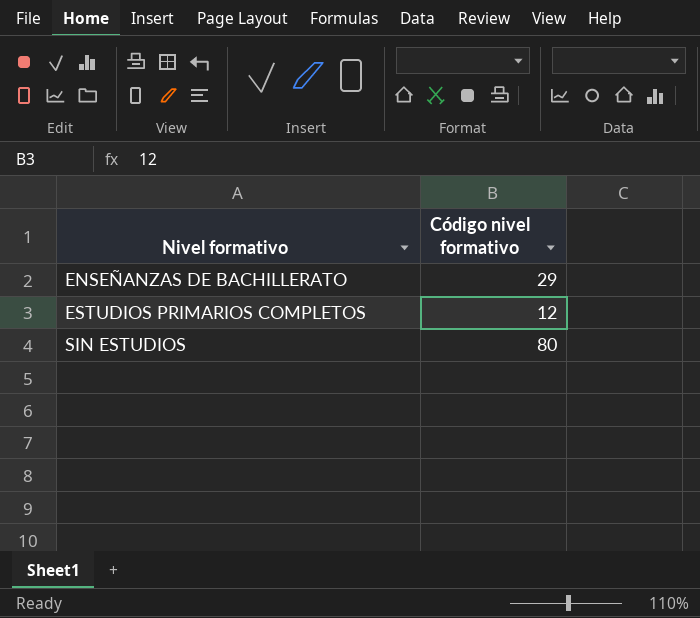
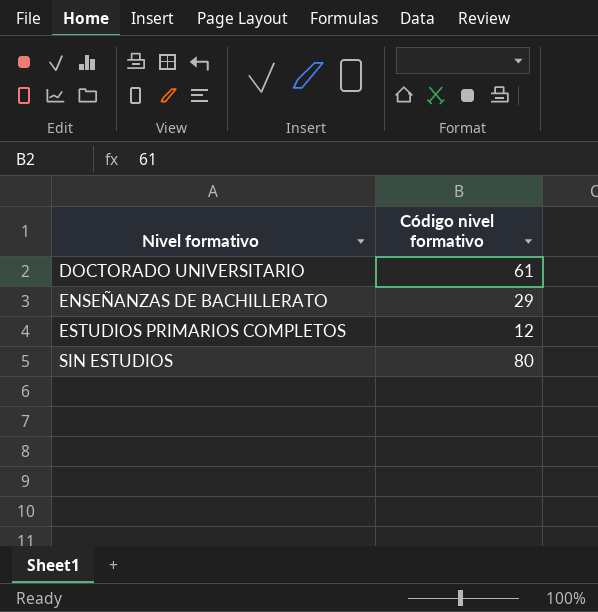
row DOCTORADO UNIVERSITARIO: none -> 61

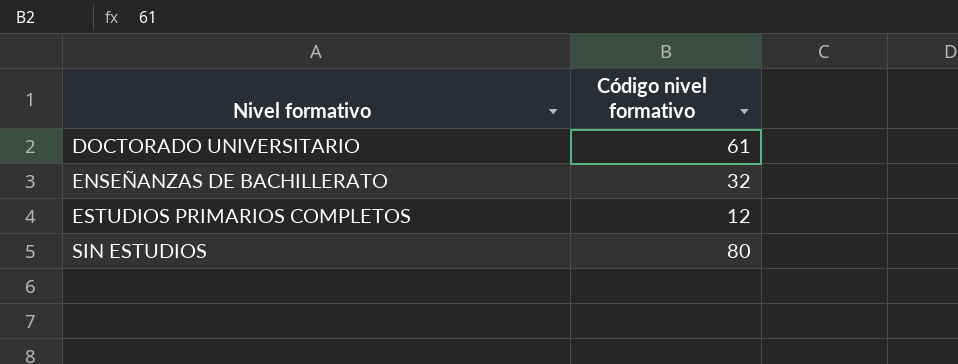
ENSEÑANZAS DE BACHILLERATO | Código nivel formativo: 29 -> 32

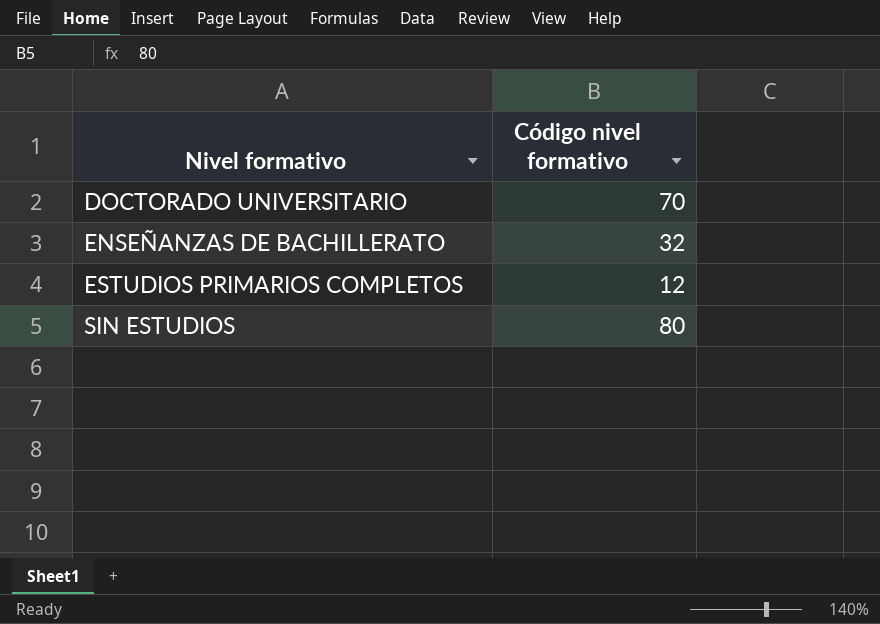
DOCTORADO UNIVERSITARIO | Código nivel formativo: 61 -> 70

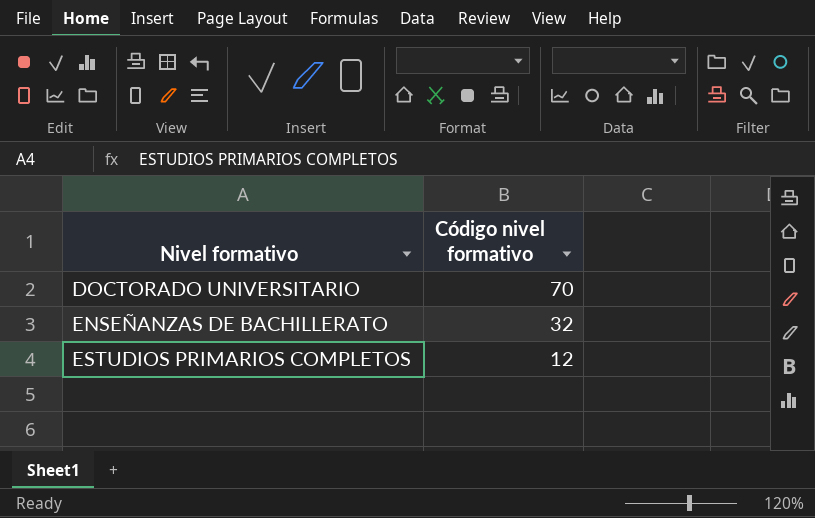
row SIN ESTUDIOS: 80 -> none

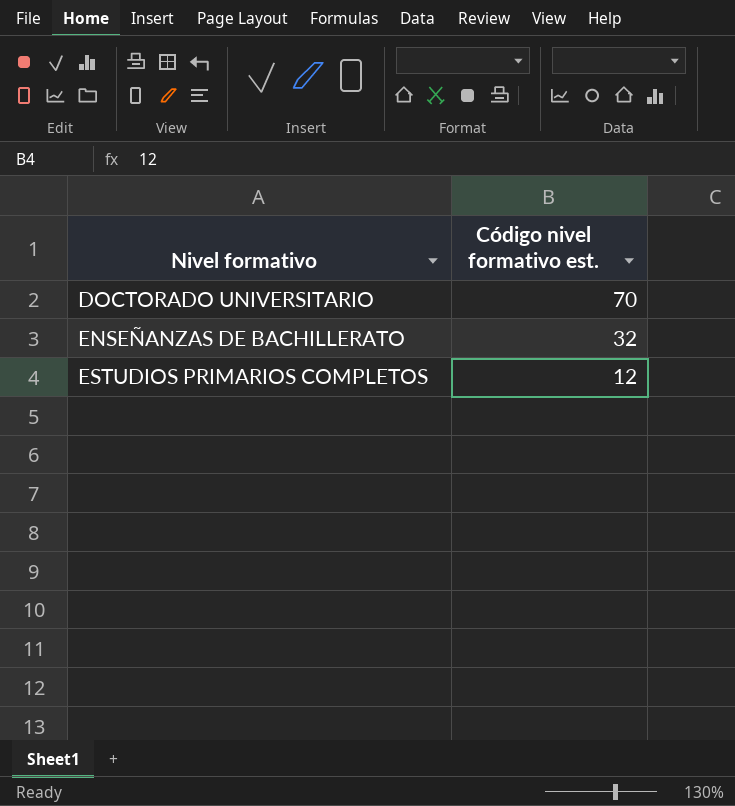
column name: Código nivel formativo -> Código nivel formativo est.

